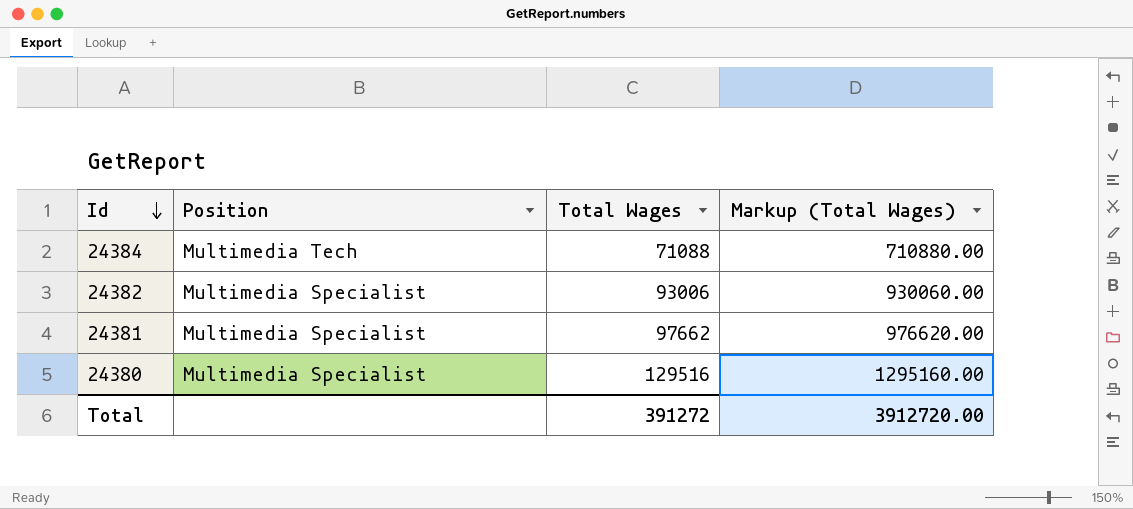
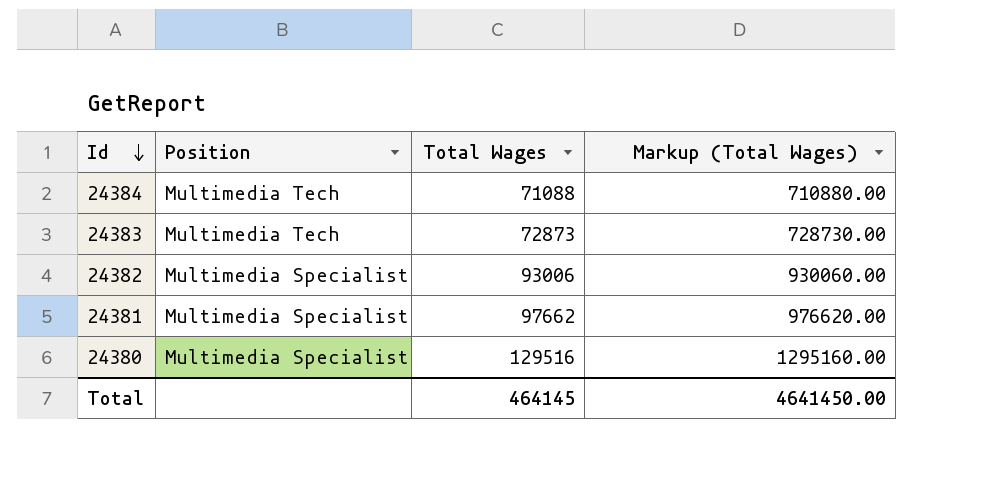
row 24383: none -> Multimedia Tech | 72873 | 728730.00
Total | Total Wages: 391272 -> 464145
Total | Markup (Total Wages): 3912720.00 -> 4641450.00

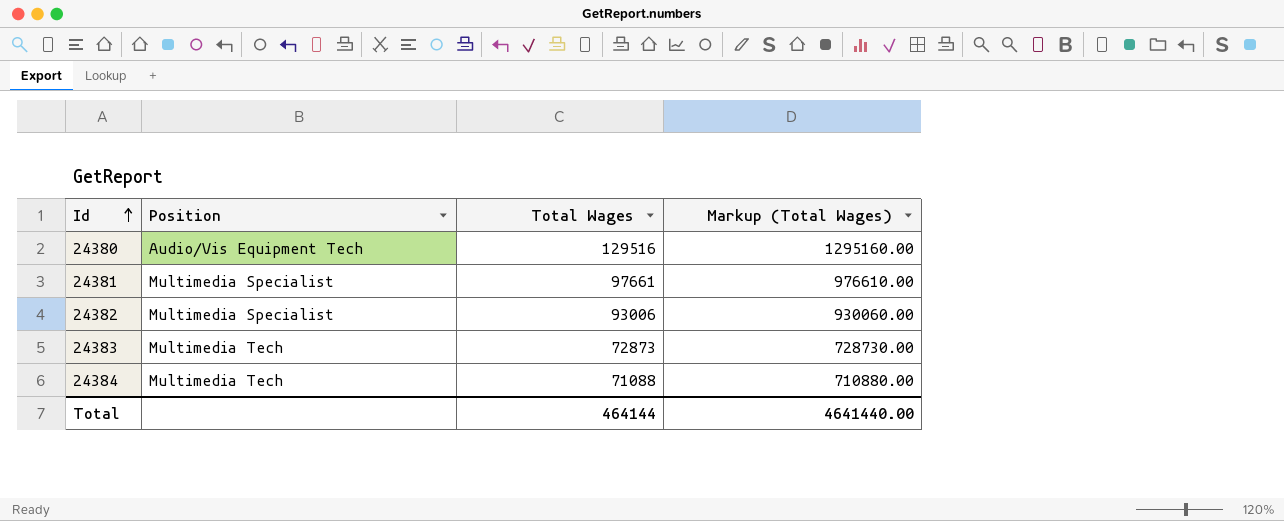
row order: Id descending -> Id ascending
24380 | Position: Multimedia Specialist -> Audio/Vis Equipment Tech
24381 | Total Wages: 97662 -> 97661
24381 | Markup (Total Wages): 976620.00 -> 976610.00
Total | Total Wages: 464145 -> 464144
Total | Markup (Total Wages): 4641450.00 -> 4641440.00

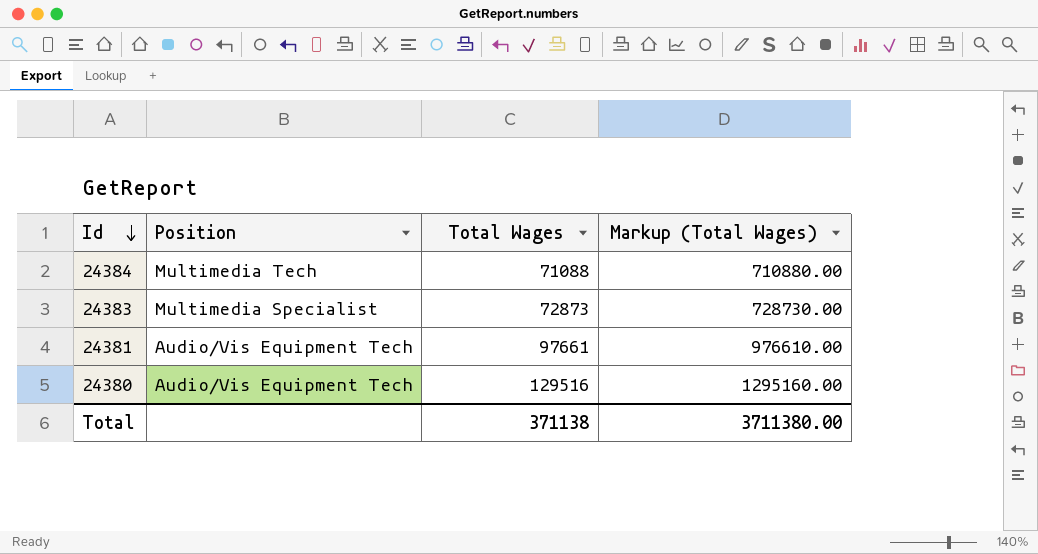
row order: Id ascending -> Id descending
row 24382: Multimedia Specialist | 93006 | 930060.00 -> none
24383 | Position: Multimedia Tech -> Multimedia Specialist
24381 | Position: Multimedia Specialist -> Audio/Vis Equipment Tech
Total | Total Wages: 464144 -> 371138
Total | Markup (Total Wages): 4641440.00 -> 3711380.00

